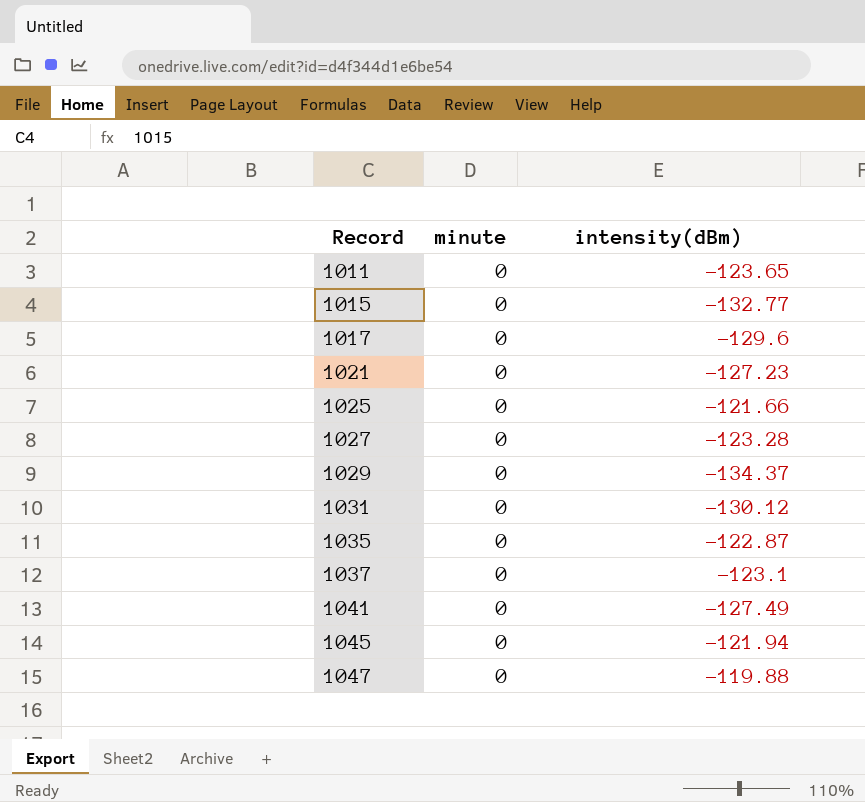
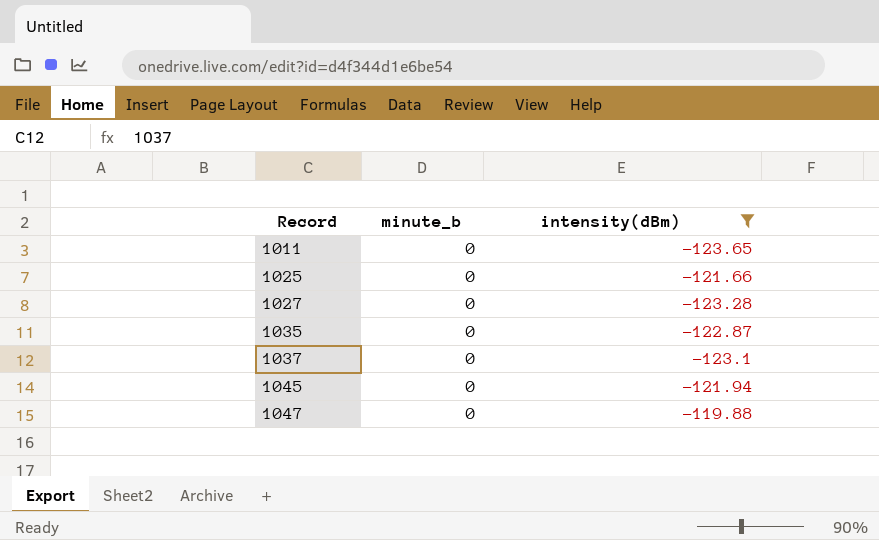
filter: none -> intensity(dBm) >= -123.65
column name: minute -> minute_b

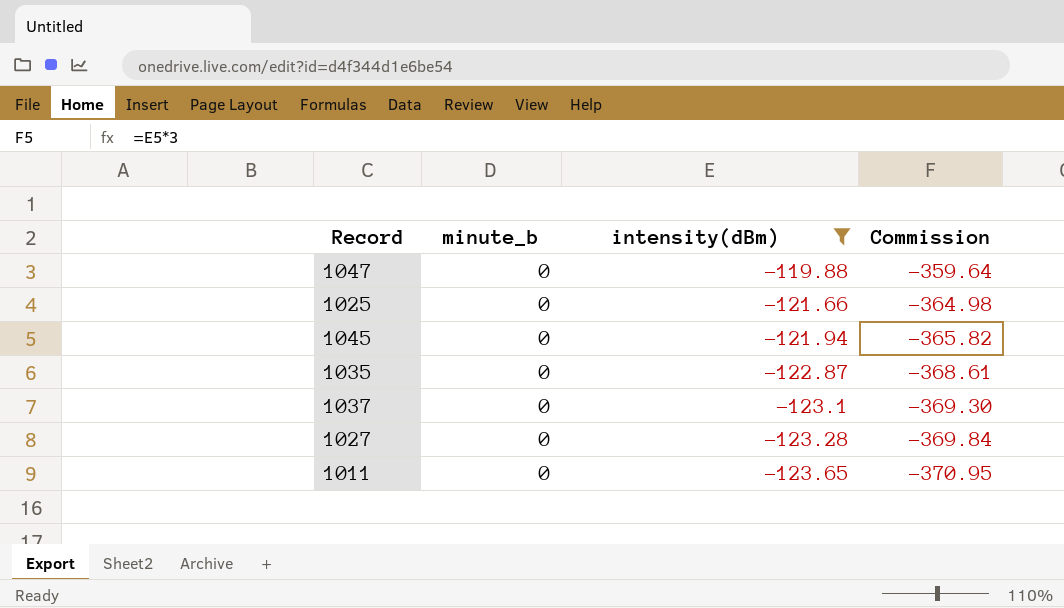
row order: Record ascending -> intensity(dBm) descending
column Commission | formula: none -> [intensity(dBm)] * 3

